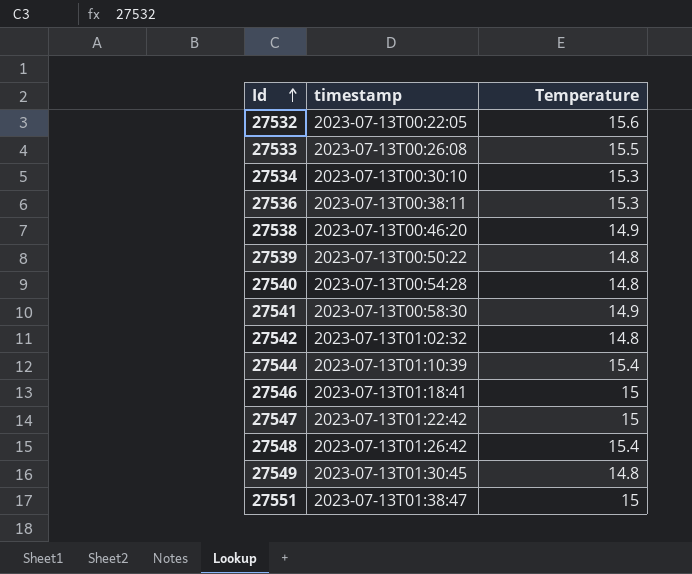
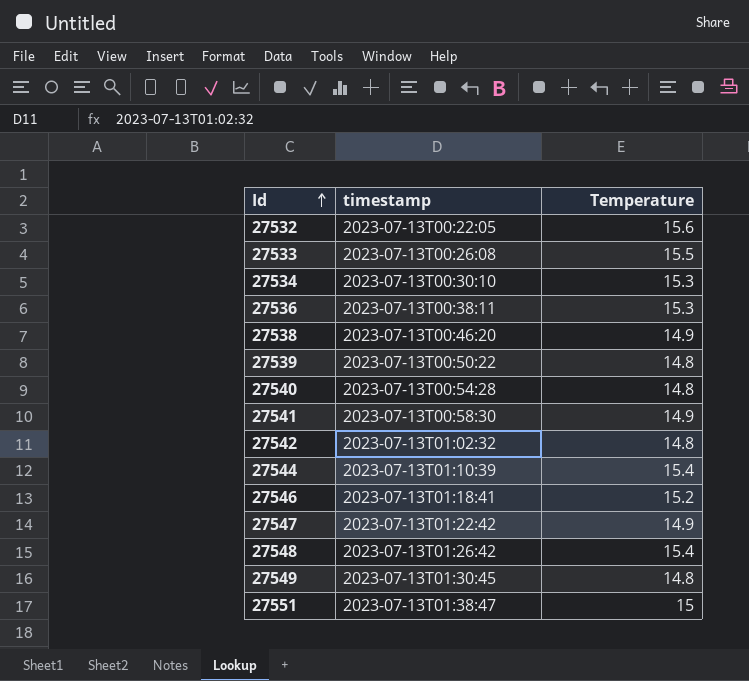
27546 | Temperature: 15 -> 15.2
27547 | Temperature: 15 -> 14.9

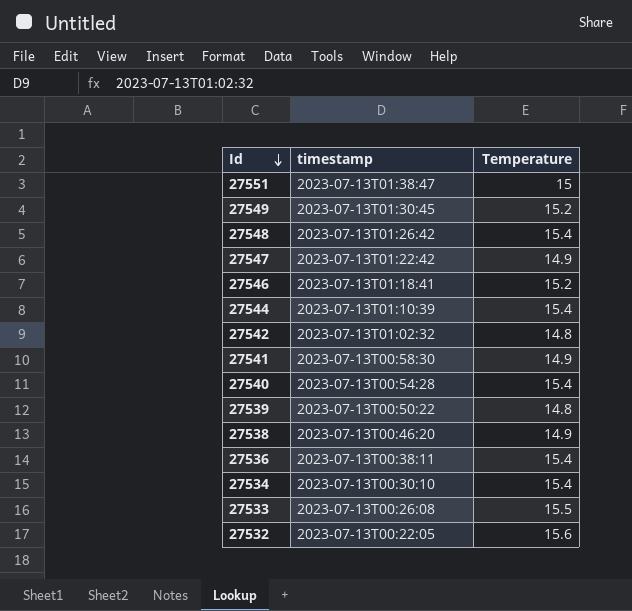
row order: Id ascending -> Id descending
27549 | Temperature: 14.8 -> 15.2
27540 | Temperature: 14.8 -> 15.4
27536 | Temperature: 15.3 -> 15.4
27534 | Temperature: 15.3 -> 15.4

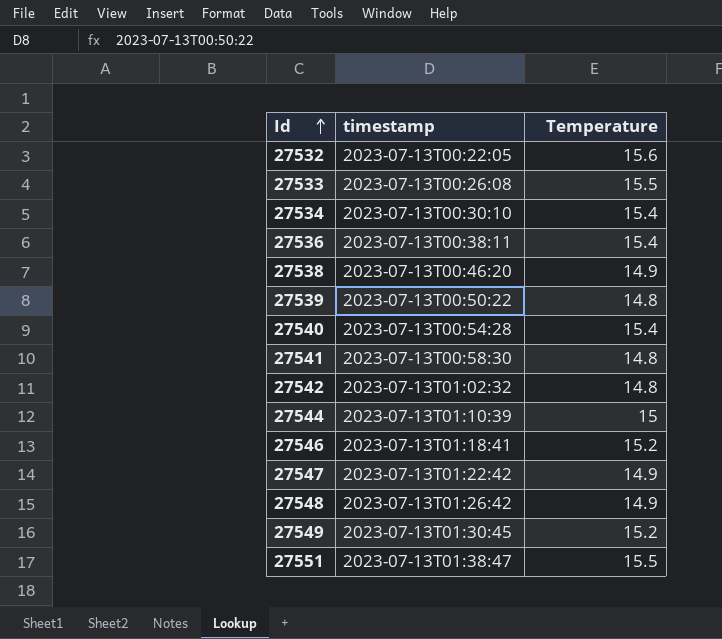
row order: Id descending -> Id ascending
27541 | Temperature: 14.9 -> 14.8
27544 | Temperature: 15.4 -> 15
27548 | Temperature: 15.4 -> 14.9
27551 | Temperature: 15 -> 15.5

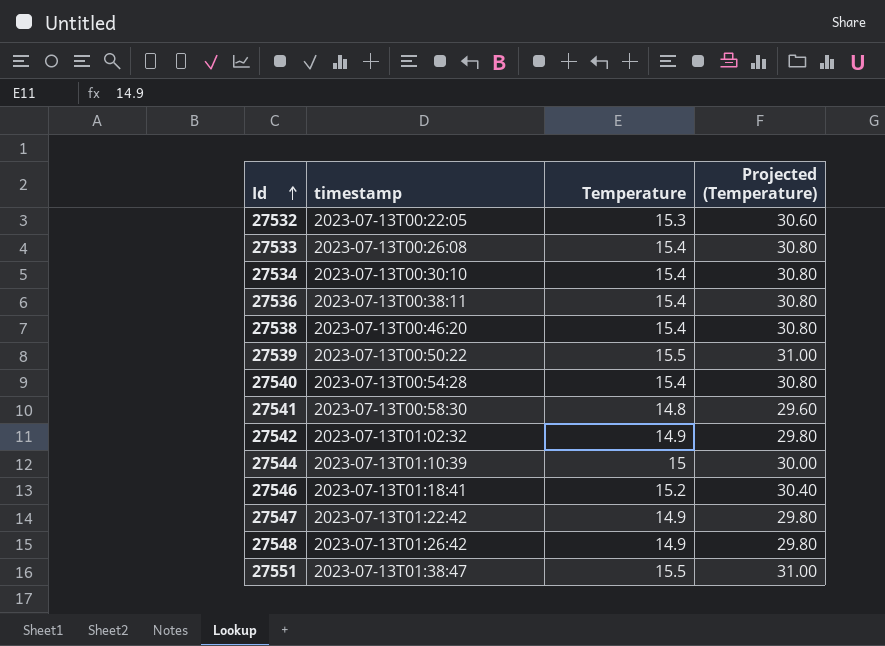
column Projected (Temperature) | formula: none -> [Temperature] * 2
row 27549: 2023-07-13T01:30:45 | 15.2 -> none
27532 | Temperature: 15.6 -> 15.3
27533 | Temperature: 15.5 -> 15.4
27538 | Temperature: 14.9 -> 15.4
27539 | Temperature: 14.8 -> 15.5
27542 | Temperature: 14.8 -> 14.9

